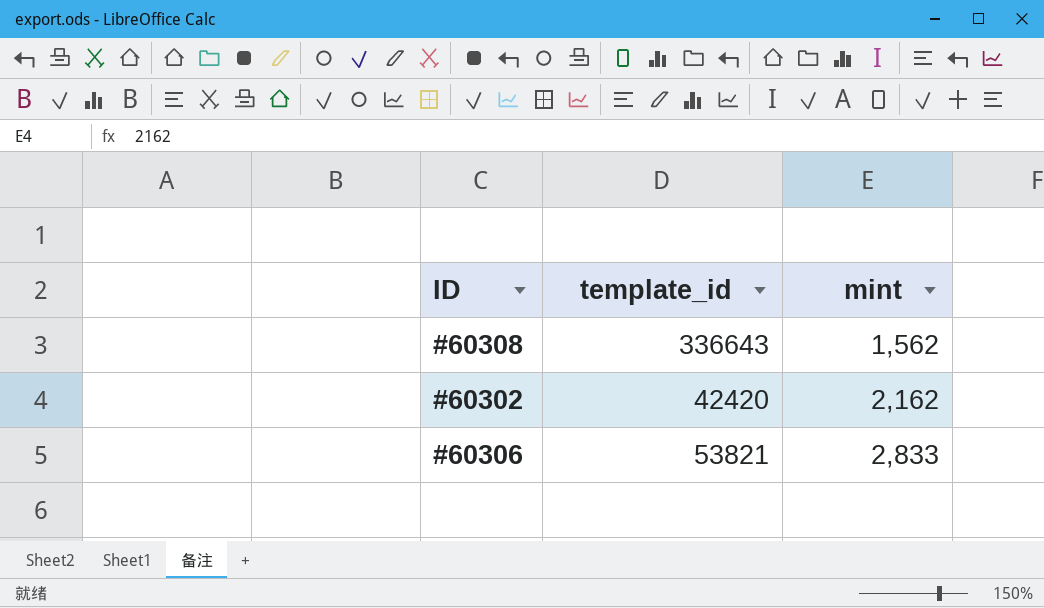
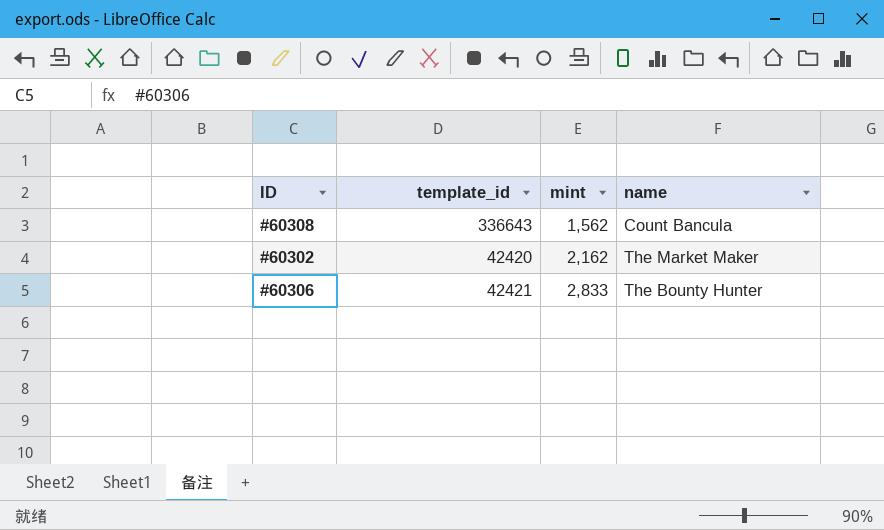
column name | position: none -> 4
#60306 | template_id: 53821 -> 42421

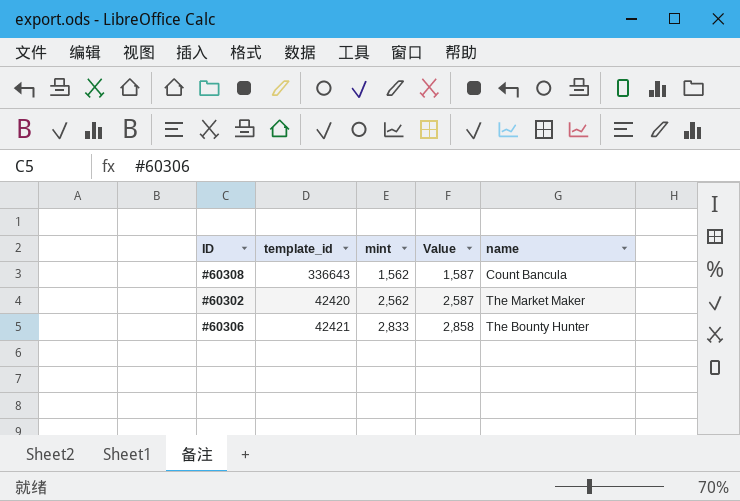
column Value | formula: none -> [mint] + 25
#60302 | mint: 2,162 -> 2,562

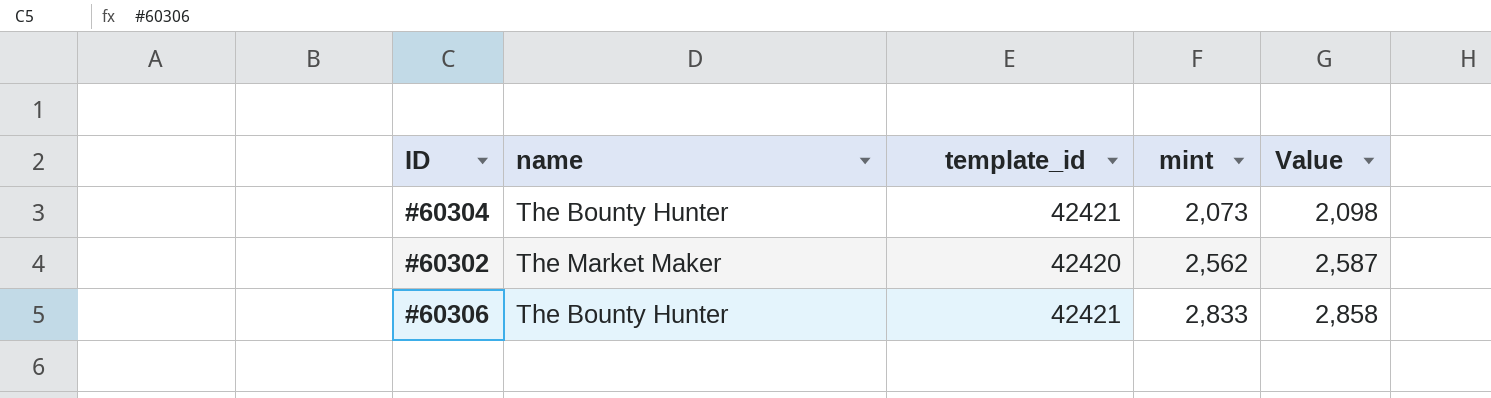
column name | position: 5 -> 2
row #60308: 336643 | 1,562 | 1,587 | Count Bancula -> none
row #60304: none -> The Bounty Hunter | 42421 | 2,073 | 2,098

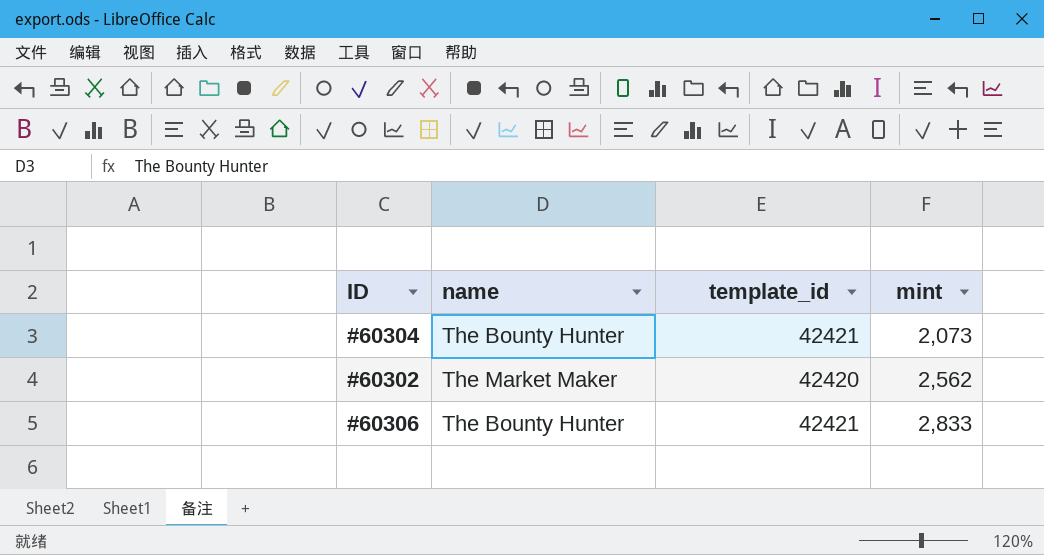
column Value | formula: [mint] + 25 -> none

